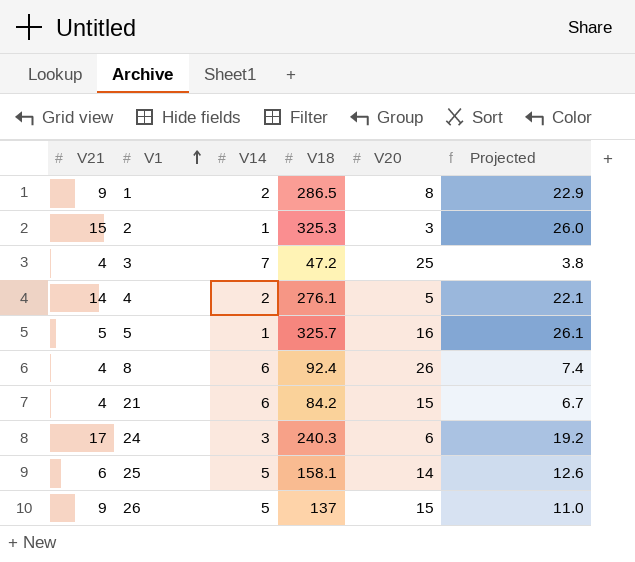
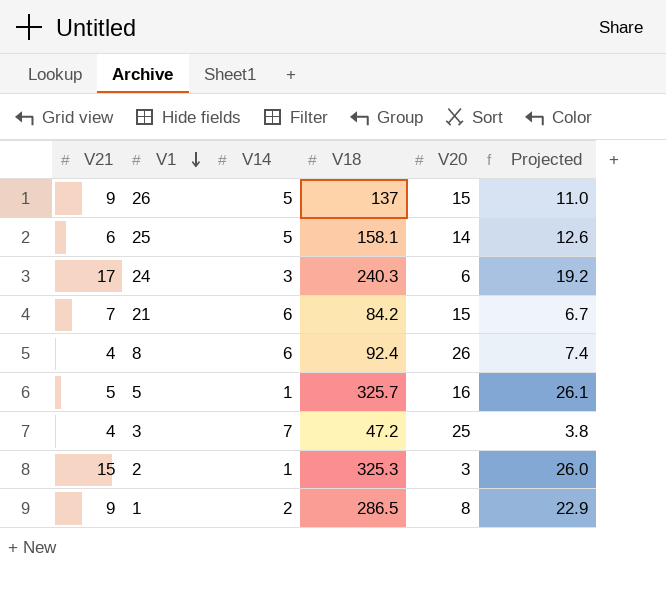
row order: V1 ascending -> V1 descending
row 4: 14 | 2 | 276.1 | 5 | 22.1 -> none
21 | V21: 4 -> 7

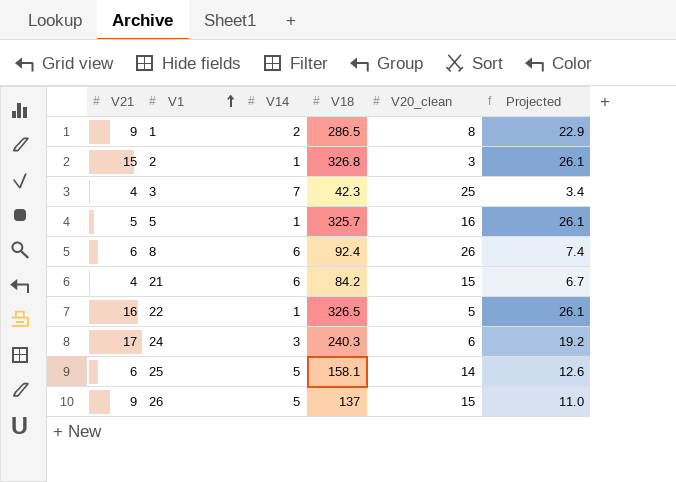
row order: V1 descending -> V1 ascending
column name: V20 -> V20_clean
2 | V18: 325.3 -> 326.8
2 | Projected: 26.0 -> 26.1
3 | V18: 47.2 -> 42.3
3 | Projected: 3.8 -> 3.4
8 | V21: 4 -> 6
21 | V21: 7 -> 4
row 22: none -> 16 | 1 | 326.5 | 5 | 26.1

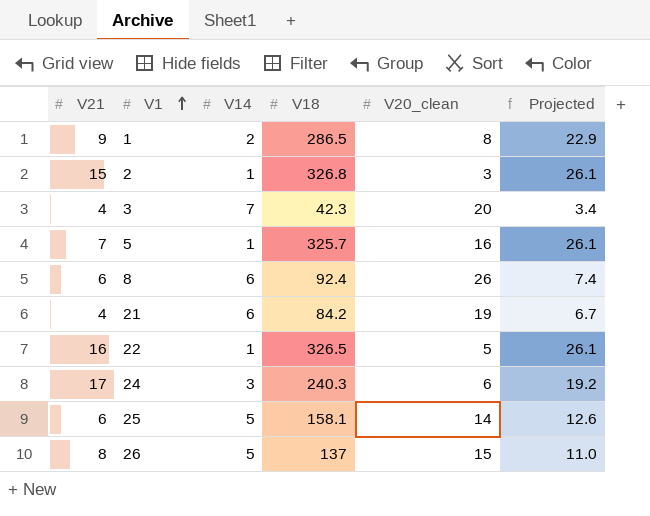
3 | V20_clean: 25 -> 20
5 | V21: 5 -> 7
21 | V20_clean: 15 -> 19
26 | V21: 9 -> 8

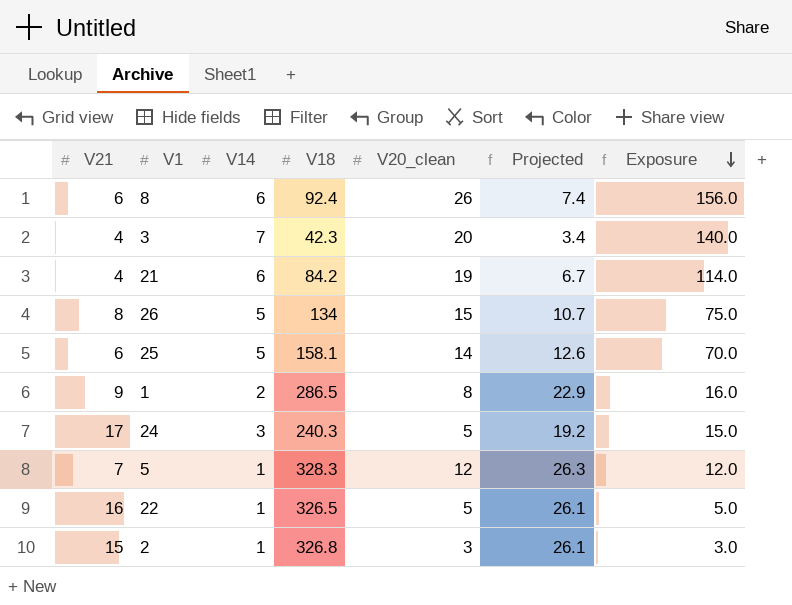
row order: V1 ascending -> Exposure descending
column Exposure | formula: none -> [V14] * [V20_clean]
26 | V18: 137 -> 134
26 | Projected: 11.0 -> 10.7
24 | V20_clean: 6 -> 5
5 | V18: 325.7 -> 328.3
5 | V20_clean: 16 -> 12
5 | Projected: 26.1 -> 26.3

